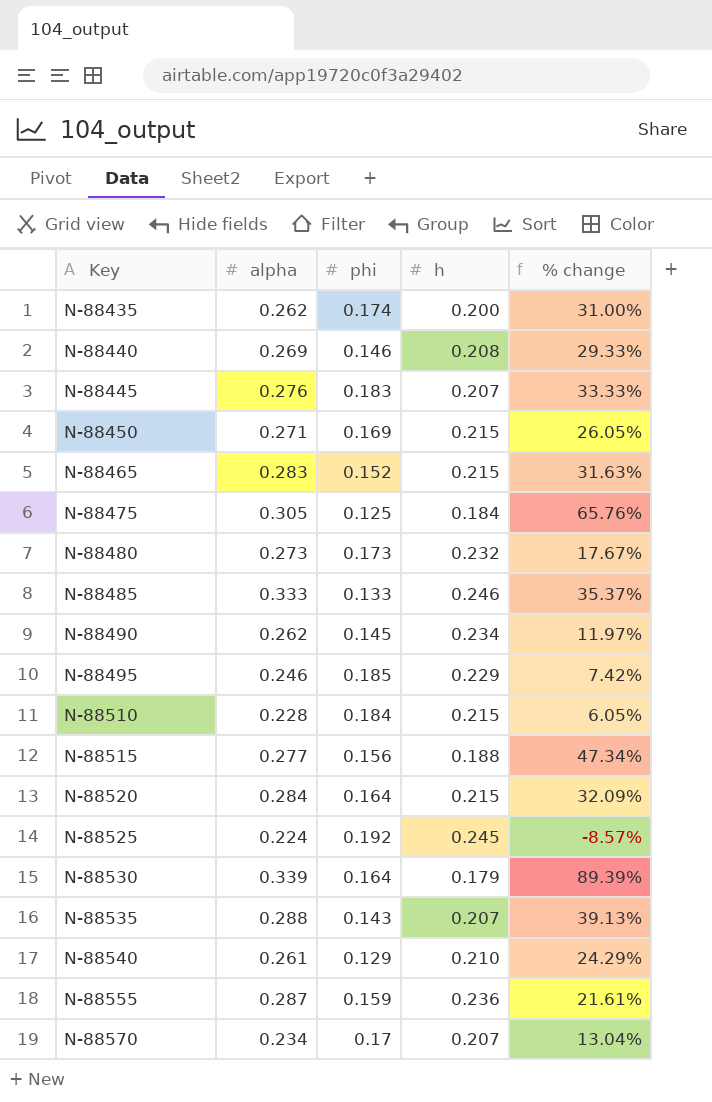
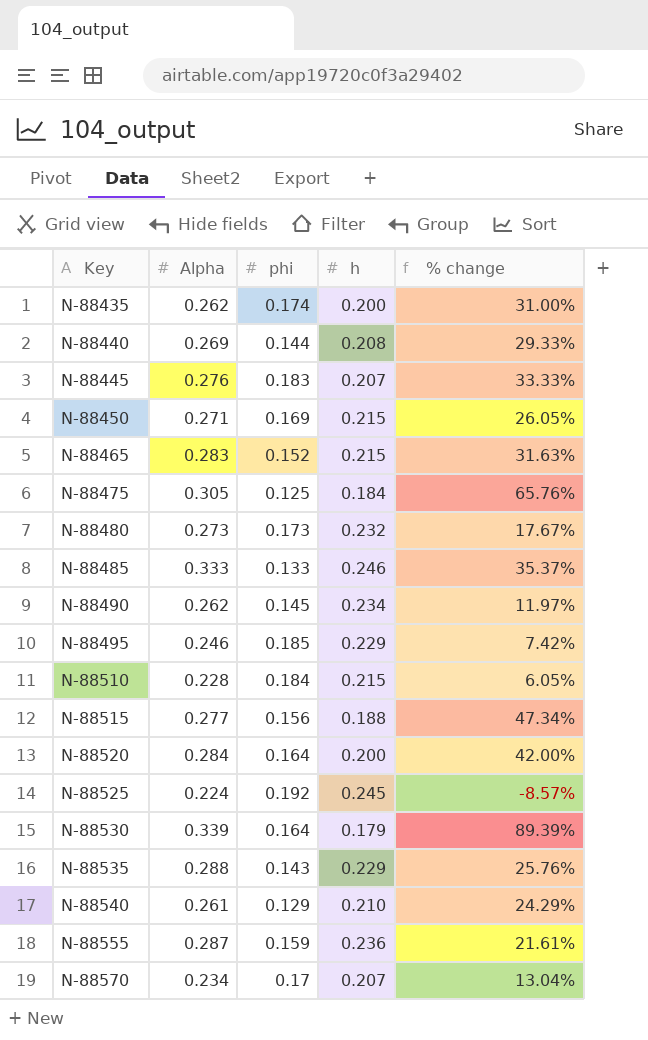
column name: alpha -> Alpha
N-88440 | phi: 0.146 -> 0.144
N-88520 | h: 0.215 -> 0.200
N-88520 | % change: 32.09% -> 42.00%
N-88535 | h: 0.207 -> 0.229
N-88535 | % change: 39.13% -> 25.76%

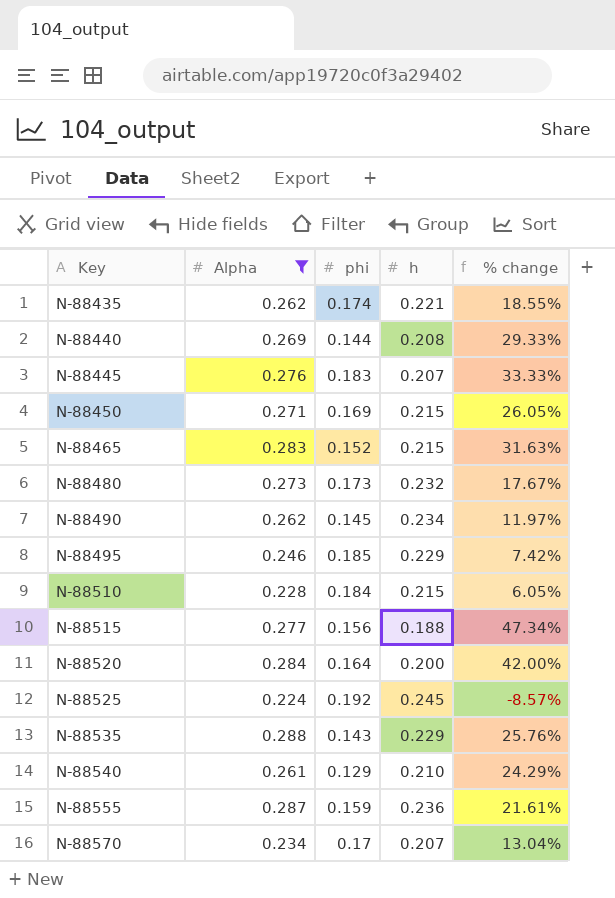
filter: none -> Alpha <= 0.288
N-88435 | h: 0.200 -> 0.221
N-88435 | % change: 31.00% -> 18.55%

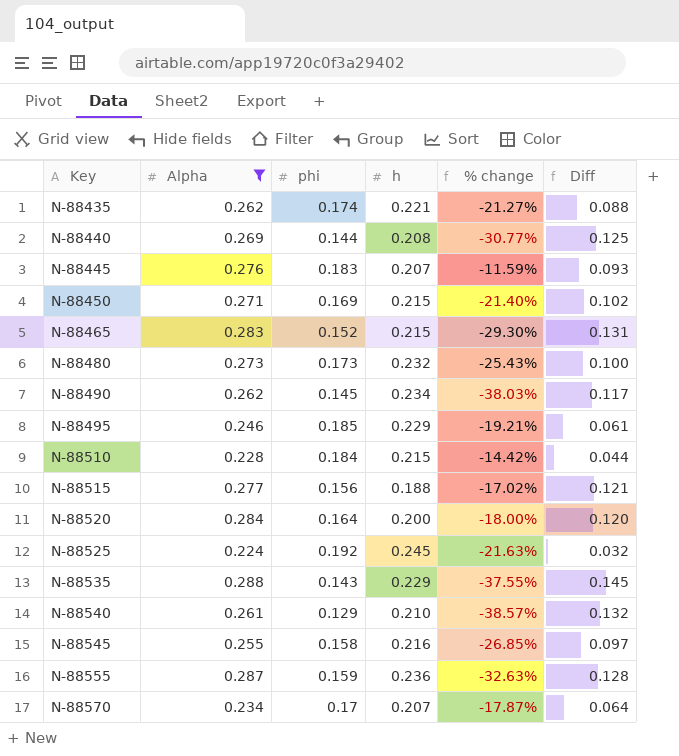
column % change | formula: ([Alpha] - [h]) / [h] -> ([phi] - [h]) / [h]
column Diff | formula: none -> [Alpha] - [phi]
row N-88545: none -> 0.255 | 0.158 | 0.216 | -26.85% | 0.097

